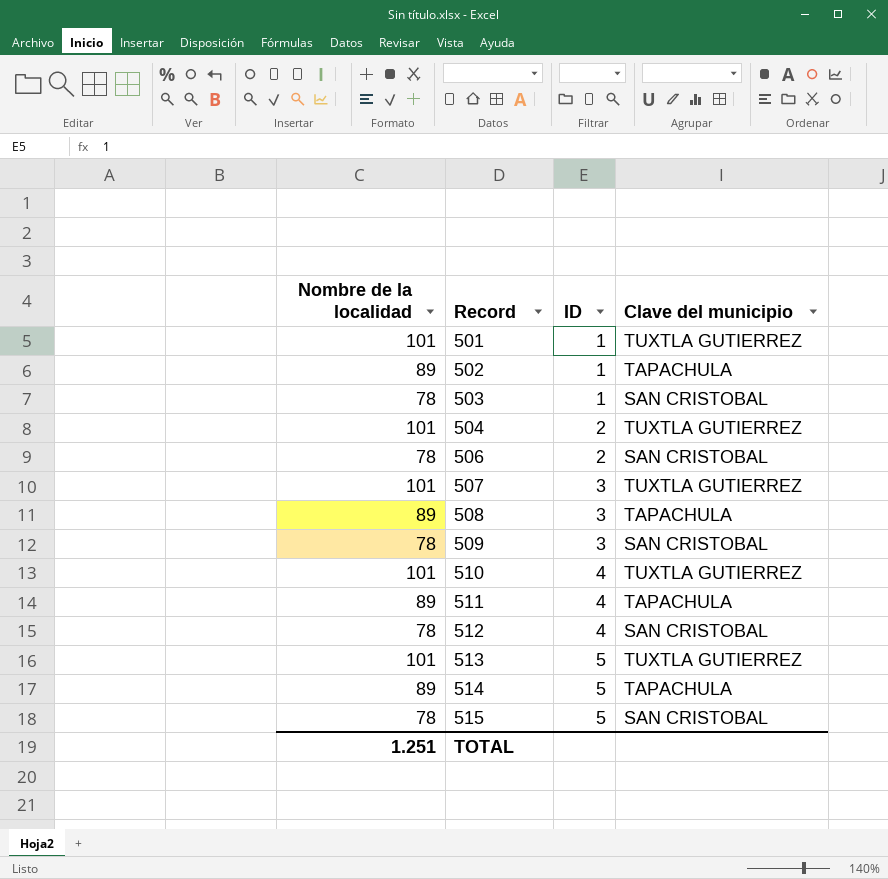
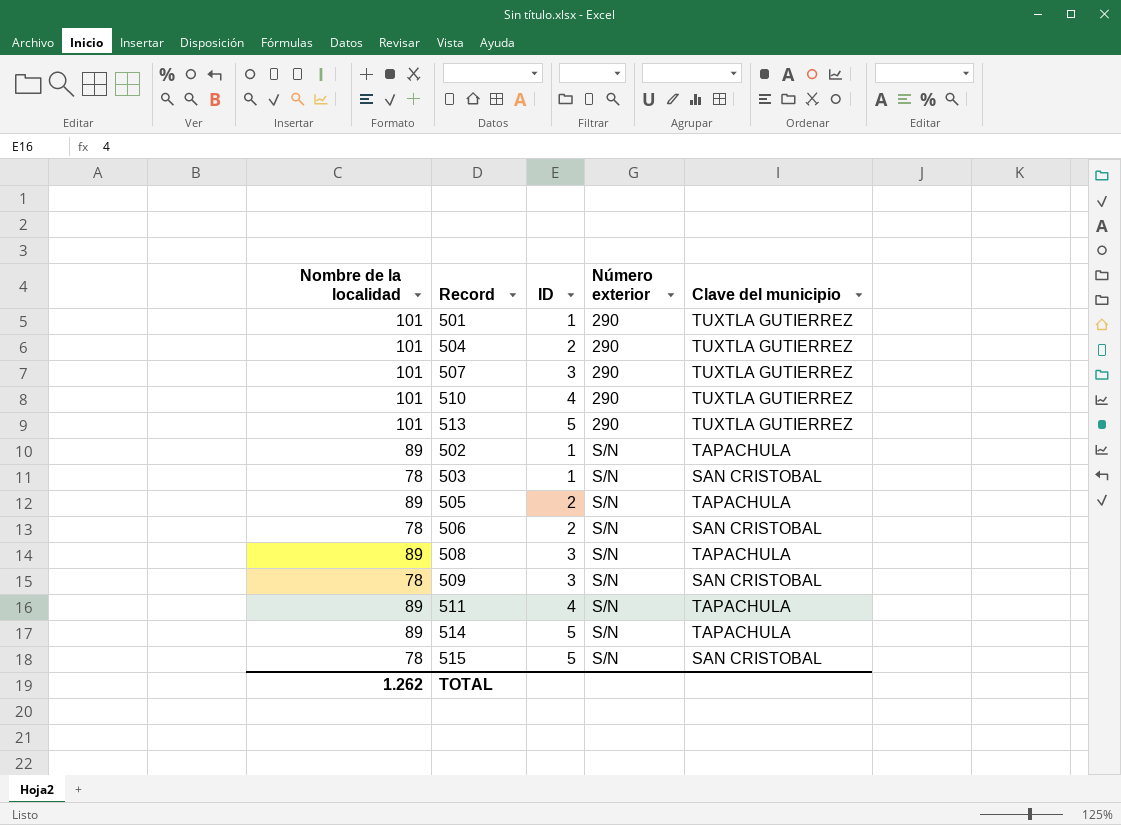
row order: Record ascending -> Número exterior ascending
column Número exterior | position: none -> 4
row 512: 78 | 4 | SAN CRISTOBAL -> none
row 505: none -> 89 | 2 | S/N | TAPACHULA
TOTAL | Nombre de la localidad: 1.251 -> 1.262

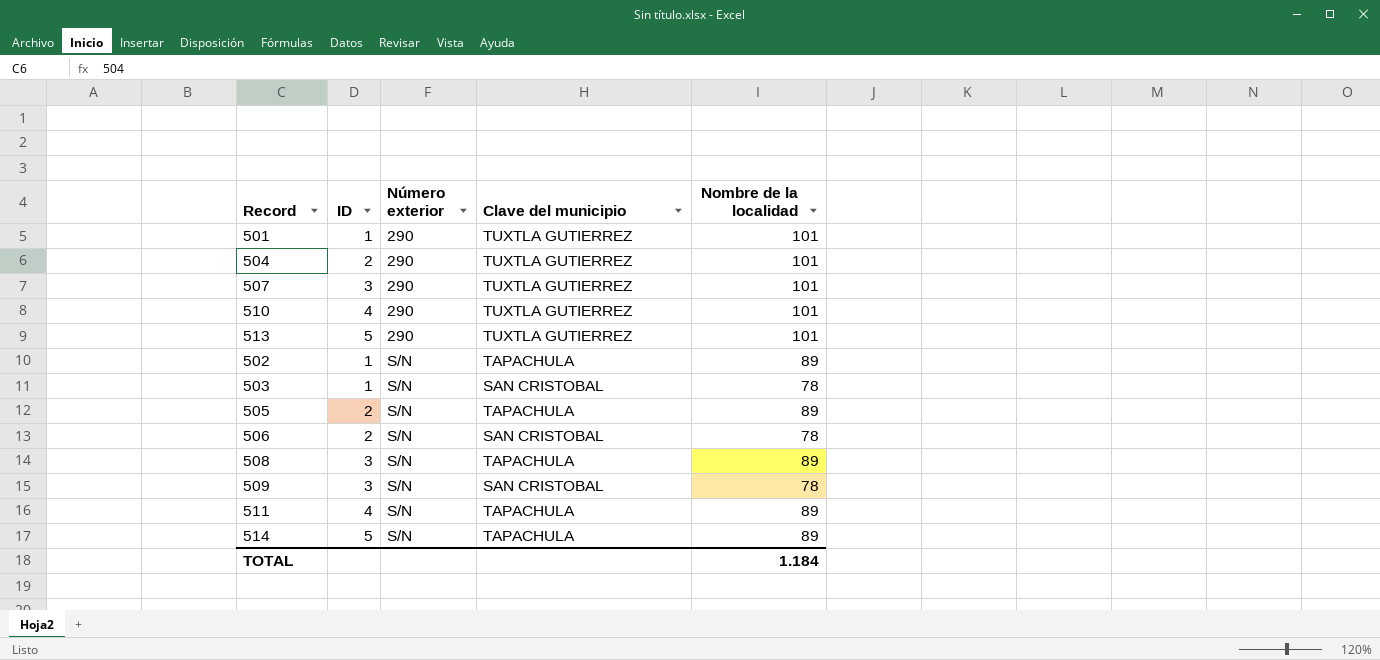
column Nombre de la localidad | position: 1 -> 5
row 515: 78 | 5 | S/N | SAN CRISTOBAL -> none
TOTAL | Nombre de la localidad: 1.262 -> 1.184

